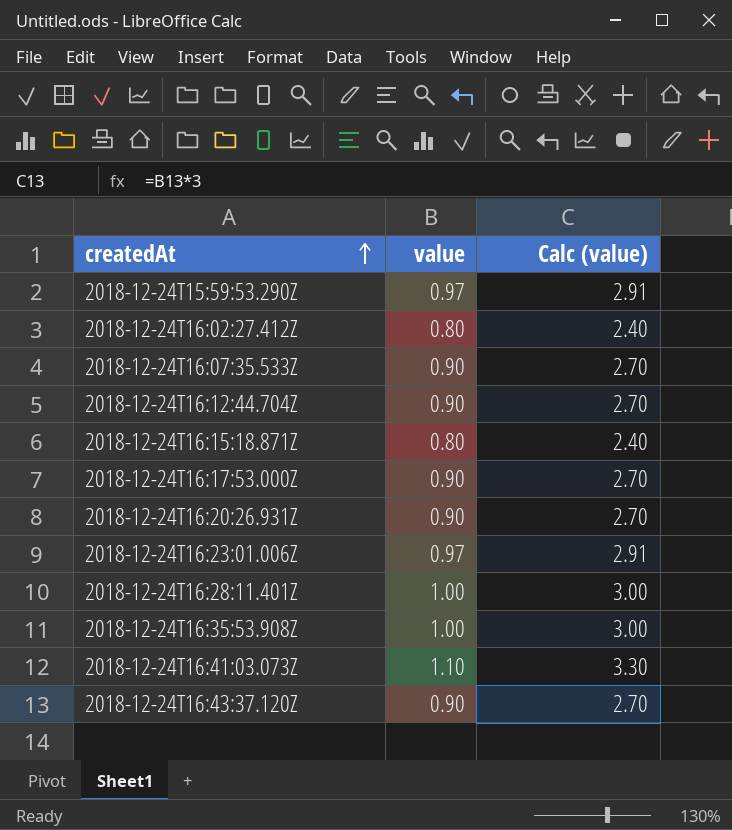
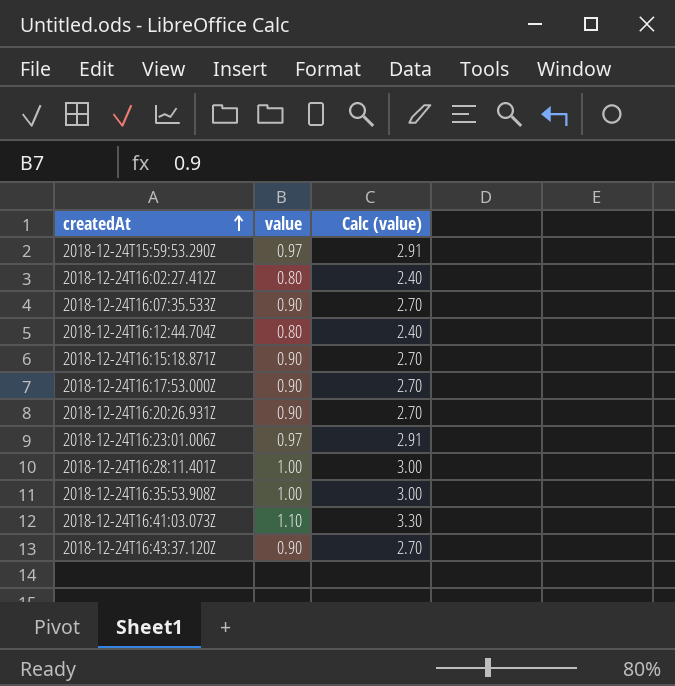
2018-12-24T16:12:44.704Z | value: 0.90 -> 0.80
2018-12-24T16:12:44.704Z | Calc (value): 2.70 -> 2.40
2018-12-24T16:15:18.871Z | value: 0.80 -> 0.90
2018-12-24T16:15:18.871Z | Calc (value): 2.40 -> 2.70

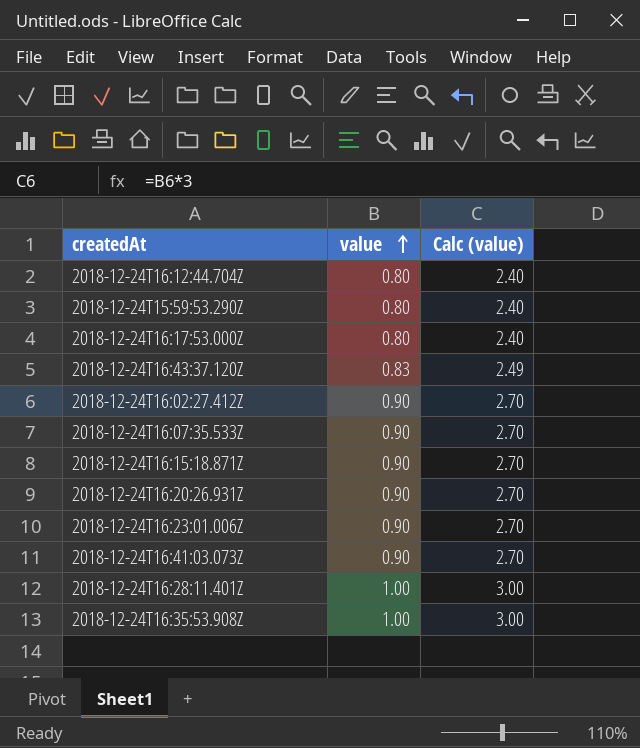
row order: createdAt ascending -> value ascending
2018-12-24T15:59:53.290Z | value: 0.97 -> 0.80
2018-12-24T15:59:53.290Z | Calc (value): 2.91 -> 2.40
2018-12-24T16:17:53.000Z | value: 0.90 -> 0.80
2018-12-24T16:17:53.000Z | Calc (value): 2.70 -> 2.40
2018-12-24T16:43:37.120Z | value: 0.90 -> 0.83
2018-12-24T16:43:37.120Z | Calc (value): 2.70 -> 2.49
2018-12-24T16:02:27.412Z | value: 0.80 -> 0.90
2018-12-24T16:02:27.412Z | Calc (value): 2.40 -> 2.70
2018-12-24T16:23:01.006Z | value: 0.97 -> 0.90
2018-12-24T16:23:01.006Z | Calc (value): 2.91 -> 2.70
2018-12-24T16:41:03.073Z | value: 1.10 -> 0.90
2018-12-24T16:41:03.073Z | Calc (value): 3.30 -> 2.70

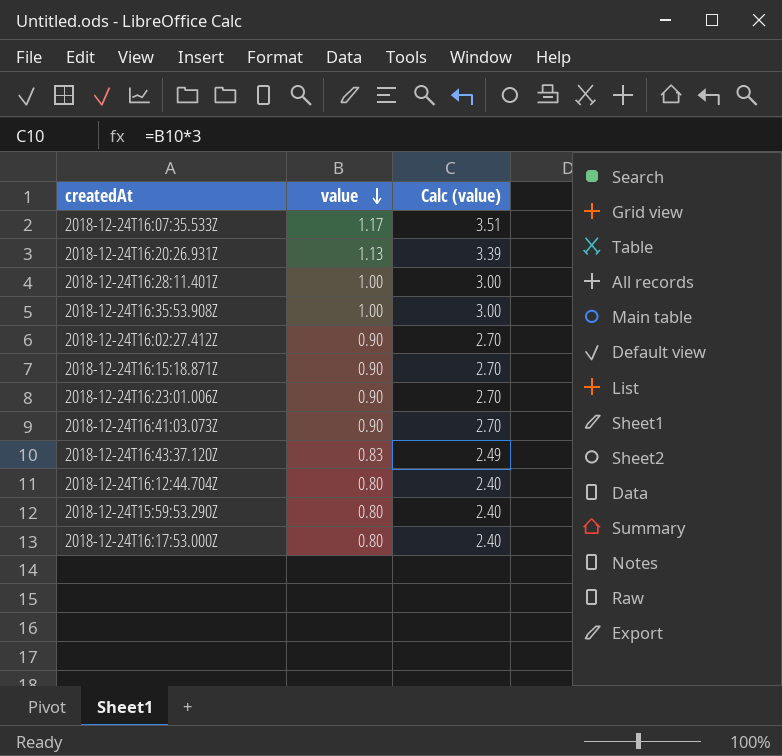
row order: value ascending -> value descending
2018-12-24T16:07:35.533Z | value: 0.90 -> 1.17
2018-12-24T16:07:35.533Z | Calc (value): 2.70 -> 3.51
2018-12-24T16:20:26.931Z | value: 0.90 -> 1.13
2018-12-24T16:20:26.931Z | Calc (value): 2.70 -> 3.39

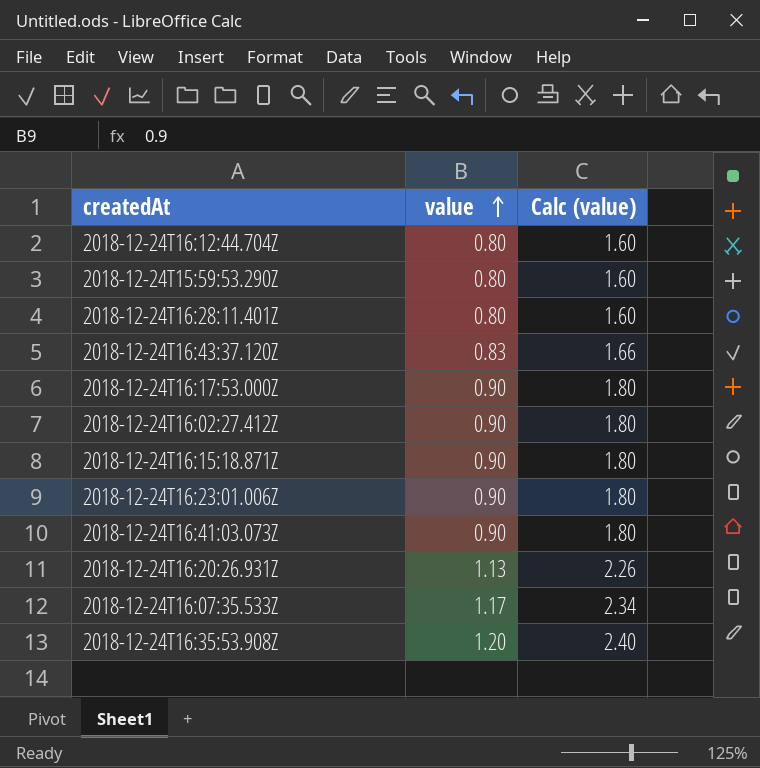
row order: value descending -> value ascending
column Calc (value) | formula: [value] * 3 -> [value] * 2
2018-12-24T16:28:11.401Z | value: 1.00 -> 0.80
2018-12-24T16:17:53.000Z | value: 0.80 -> 0.90
2018-12-24T16:35:53.908Z | value: 1.00 -> 1.20

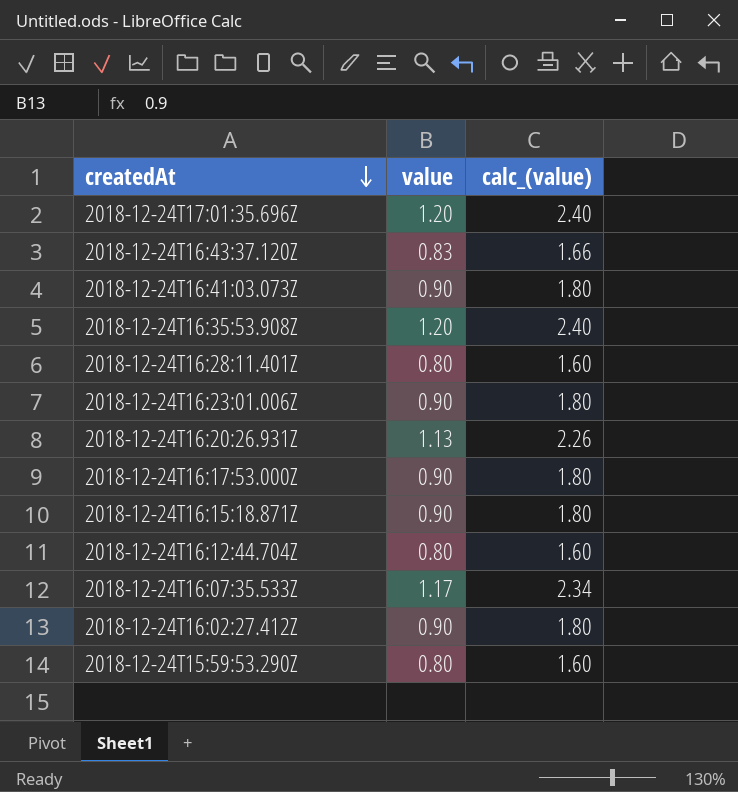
row order: value ascending -> createdAt descending
column name: Calc (value) -> calc_(value)
row 2018-12-24T17:01:35.696Z: none -> 1.20 | 2.40

